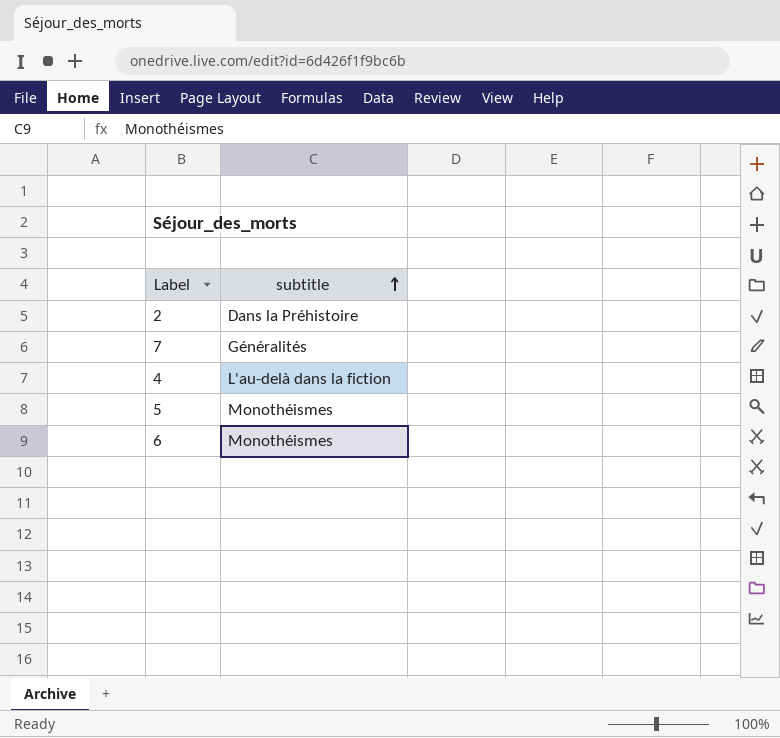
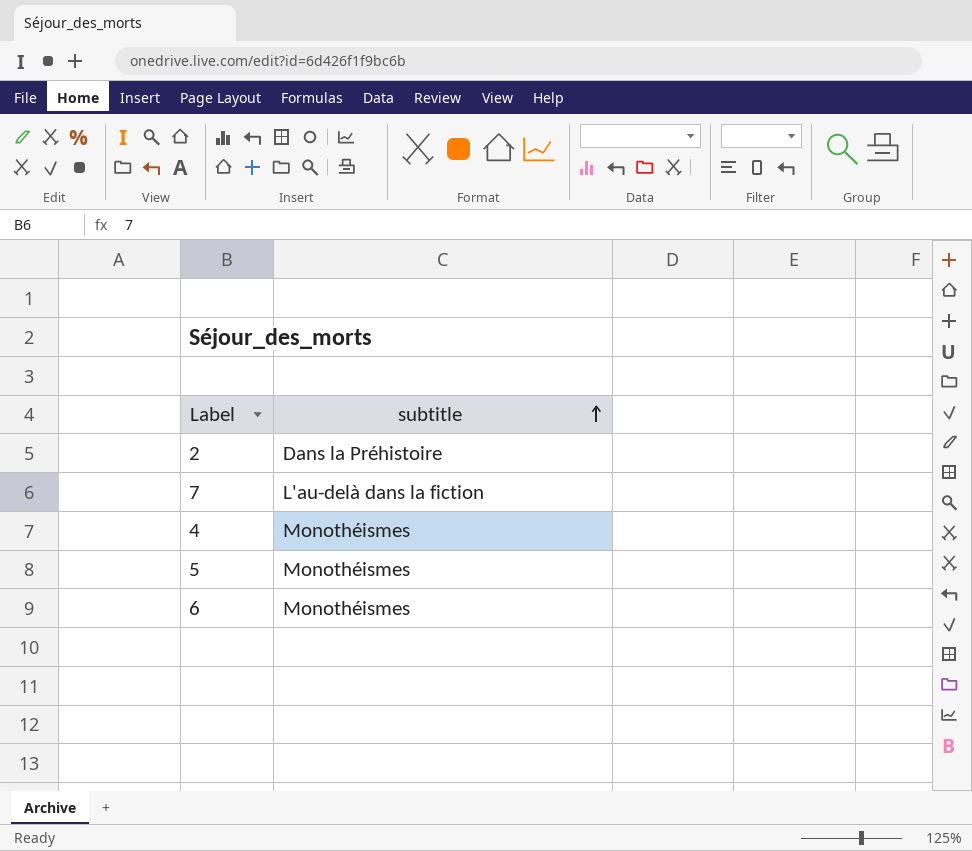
7 | subtitle: Généralités -> L'au-delà dans la fiction
4 | subtitle: L'au-delà dans la fiction -> Monothéismes

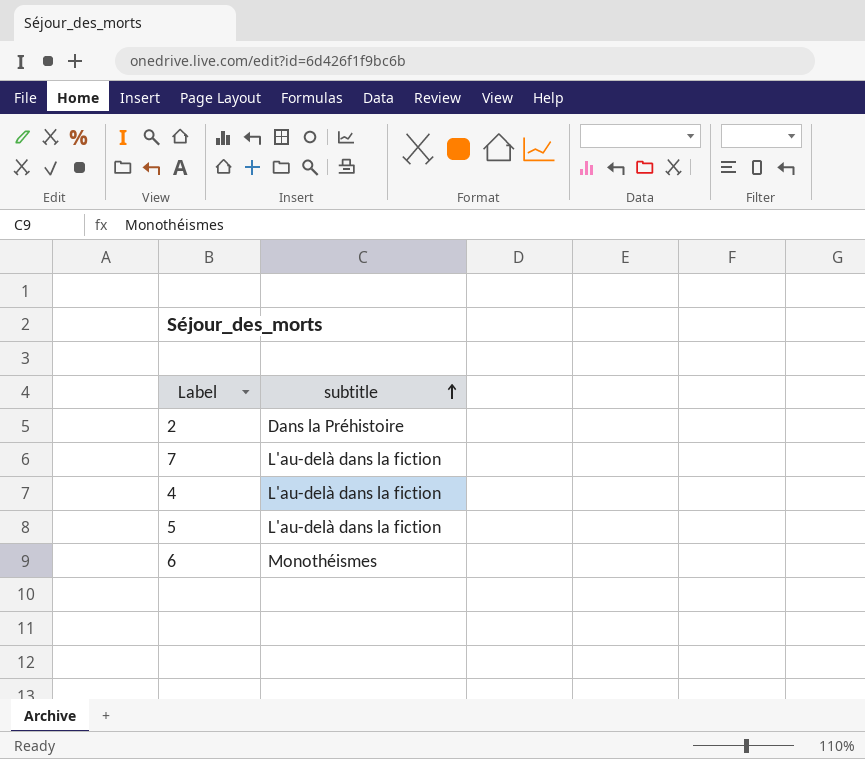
4 | subtitle: Monothéismes -> L'au-delà dans la fiction
5 | subtitle: Monothéismes -> L'au-delà dans la fiction

